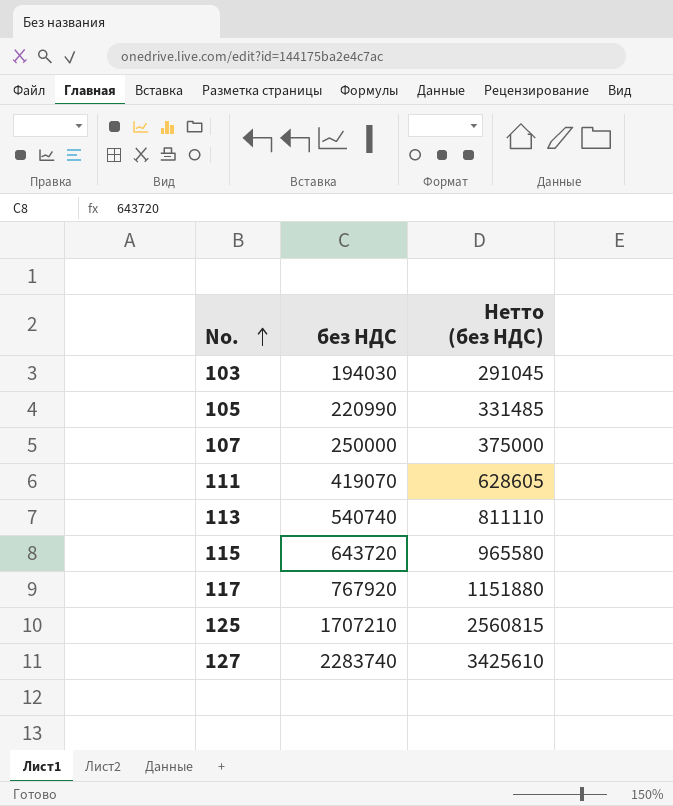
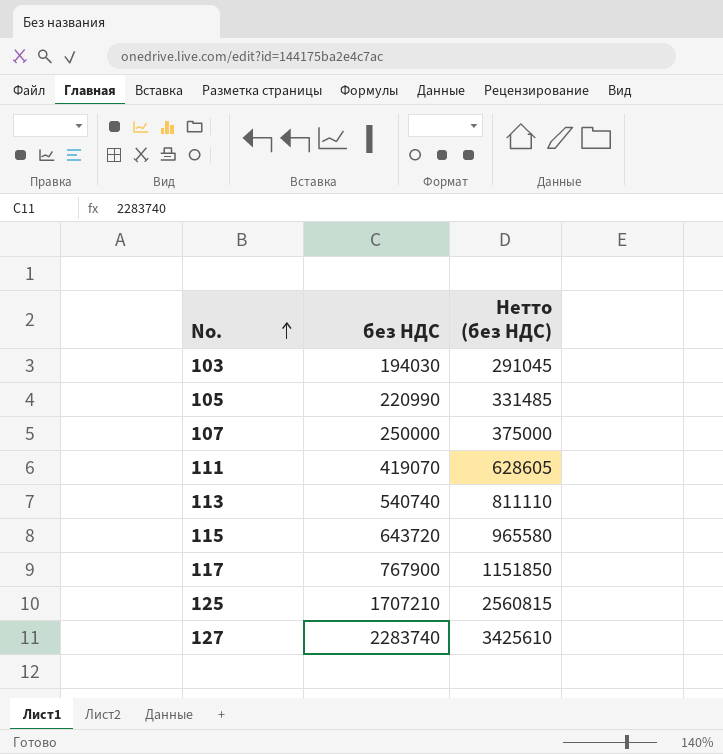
117 | без НДС: 767920 -> 767900
117 | Нетто (без НДС): 1151880 -> 1151850

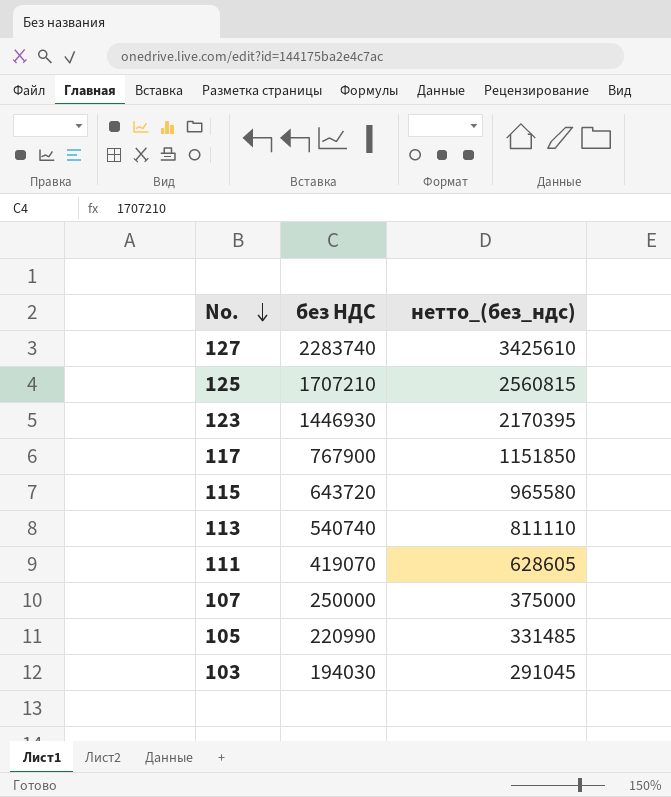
row order: No. ascending -> No. descending
column name: Нетто (без НДС) -> нетто_(без_ндс)
row 123: none -> 1446930 | 2170395

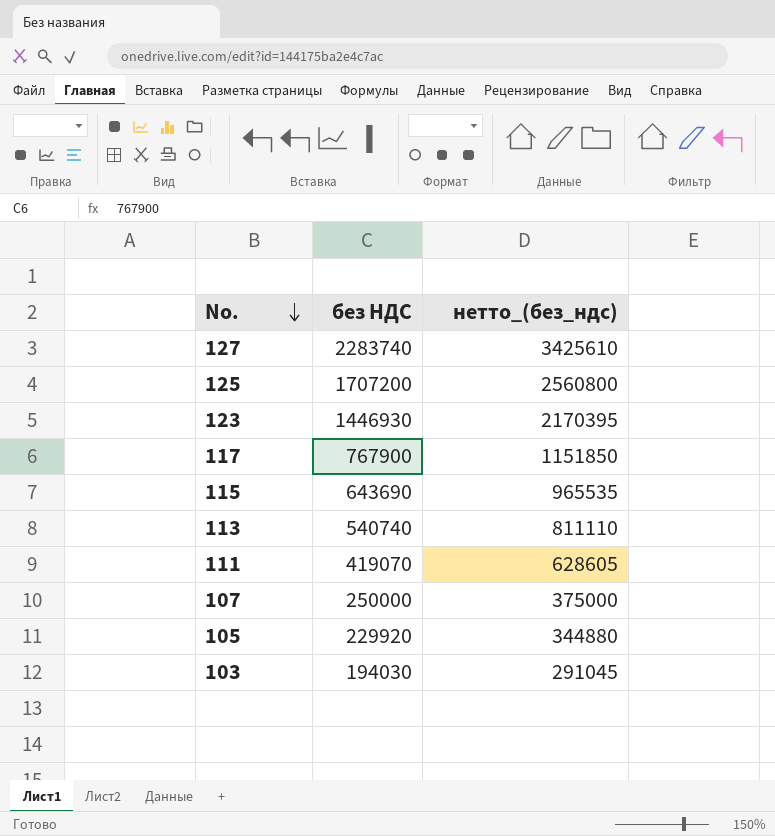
125 | без НДС: 1707210 -> 1707200
125 | нетто_(без_ндс): 2560815 -> 2560800
115 | без НДС: 643720 -> 643690
115 | нетто_(без_ндс): 965580 -> 965535
105 | без НДС: 220990 -> 229920
105 | нетто_(без_ндс): 331485 -> 344880

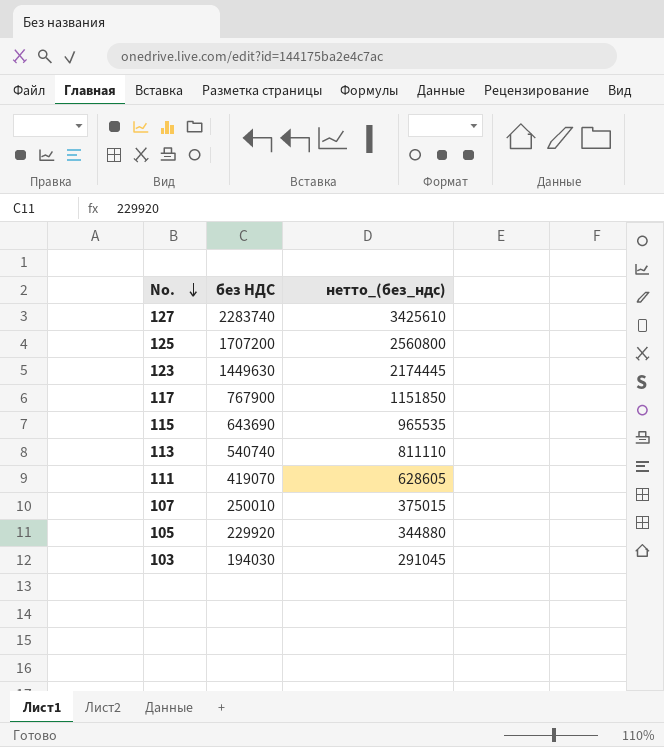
123 | без НДС: 1446930 -> 1449630
123 | нетто_(без_ндс): 2170395 -> 2174445
107 | без НДС: 250000 -> 250010
107 | нетто_(без_ндс): 375000 -> 375015

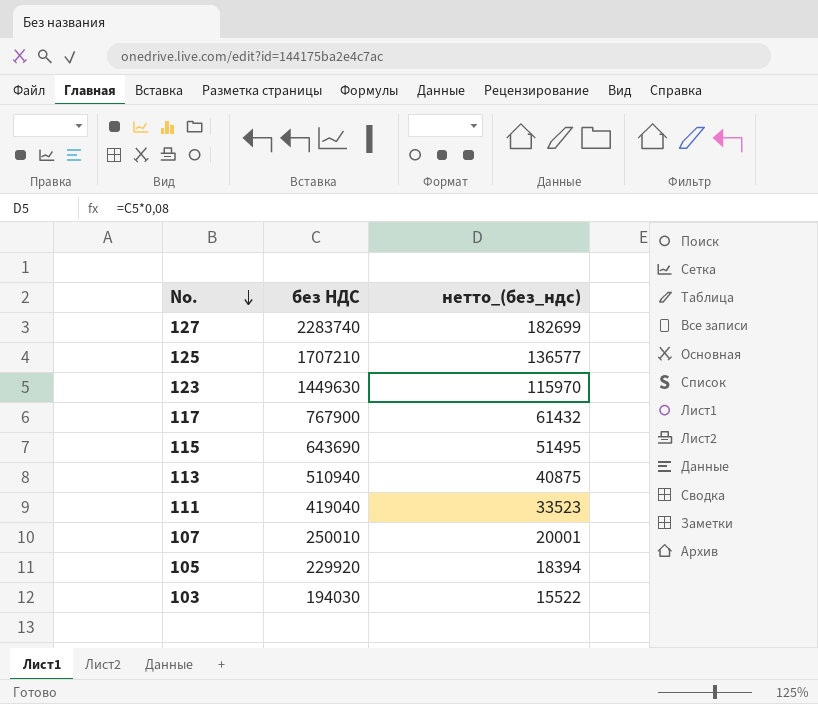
column нетто_(без_ндс) | formula: [без НДС] * 1,5 -> [без НДС] * 0,08
125 | без НДС: 1707200 -> 1707210
113 | без НДС: 540740 -> 510940
111 | без НДС: 419070 -> 419040

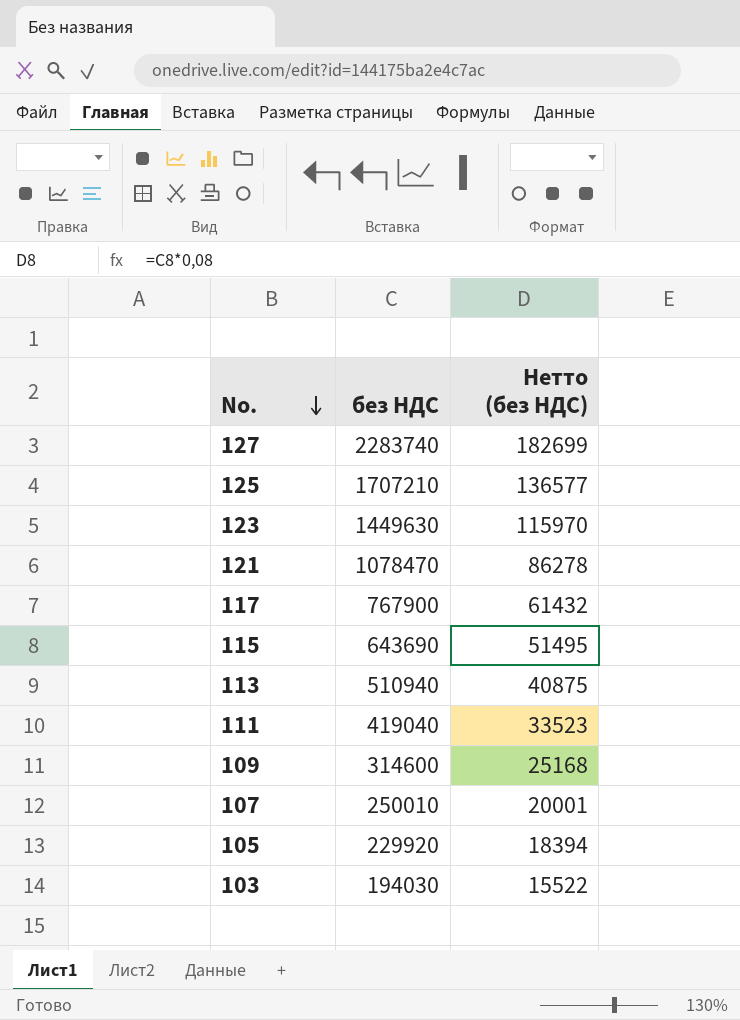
column name: нетто_(без_ндс) -> Нетто (без НДС)
row 121: none -> 1078470 | 86278
row 109: none -> 314600 | 25168

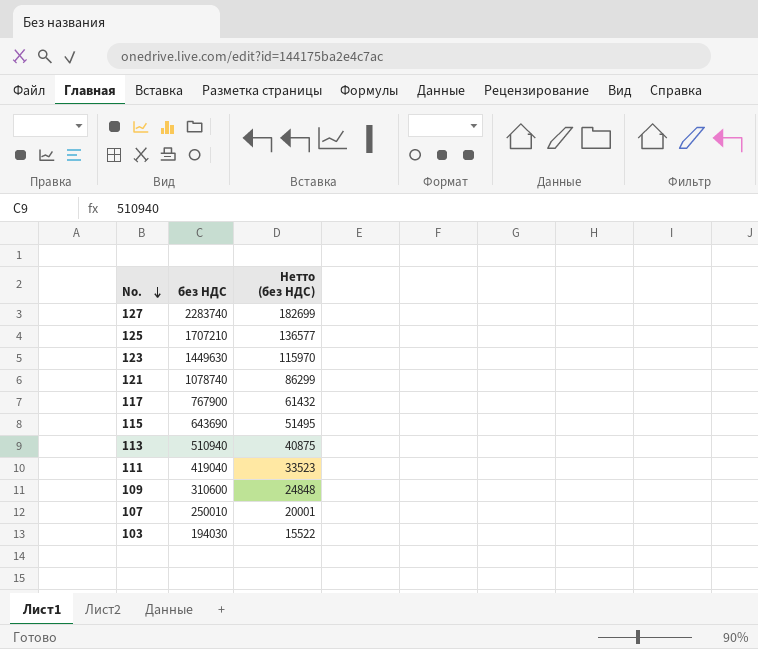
row 105: 229920 | 18394 -> none
121 | без НДС: 1078470 -> 1078740
121 | Нетто (без НДС): 86278 -> 86299
109 | без НДС: 314600 -> 310600
109 | Нетто (без НДС): 25168 -> 24848

